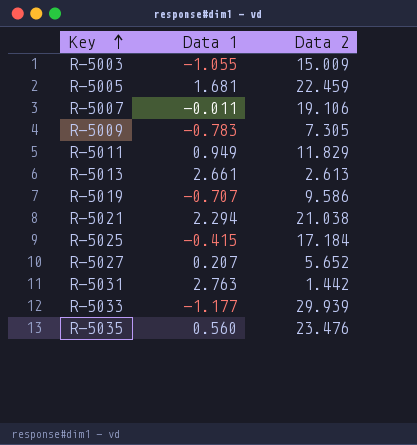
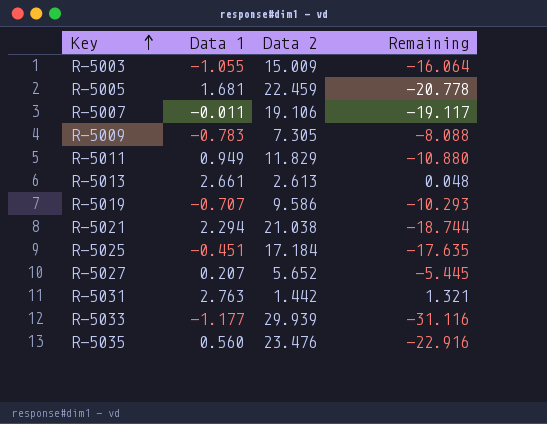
column Remaining | formula: none -> [Data 1] - [Data 2]
R-5025 | Data 1: -0.415 -> -0.451

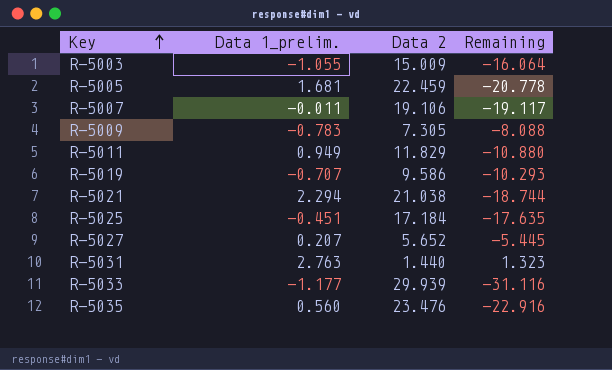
column name: Data 1 -> Data 1_prelim.
row R-5013: 2.661 | 2.613 | 0.048 -> none
R-5031 | Data 2: 1.442 -> 1.440
R-5031 | Remaining: 1.321 -> 1.323

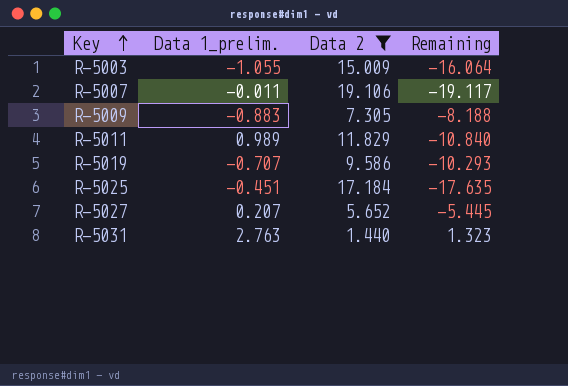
filter: none -> Data 2 <= 19.106
R-5009 | Data 1_prelim.: -0.783 -> -0.883
R-5009 | Remaining: -8.088 -> -8.188
R-5011 | Data 1_prelim.: 0.949 -> 0.989
R-5011 | Remaining: -10.880 -> -10.840

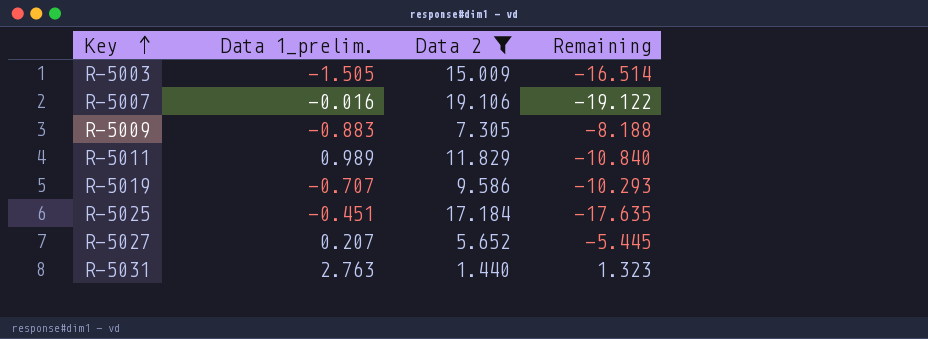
R-5003 | Data 1_prelim.: -1.055 -> -1.505
R-5003 | Remaining: -16.064 -> -16.514
R-5007 | Data 1_prelim.: -0.011 -> -0.016
R-5007 | Remaining: -19.117 -> -19.122

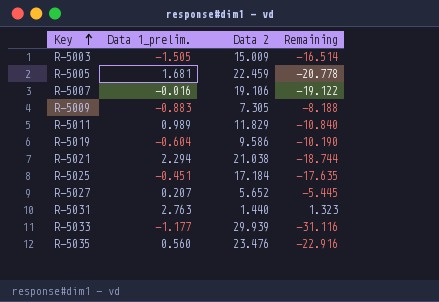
filter: Data 2 <= 19.106 -> none
R-5019 | Data 1_prelim.: -0.707 -> -0.604
R-5019 | Remaining: -10.293 -> -10.190

